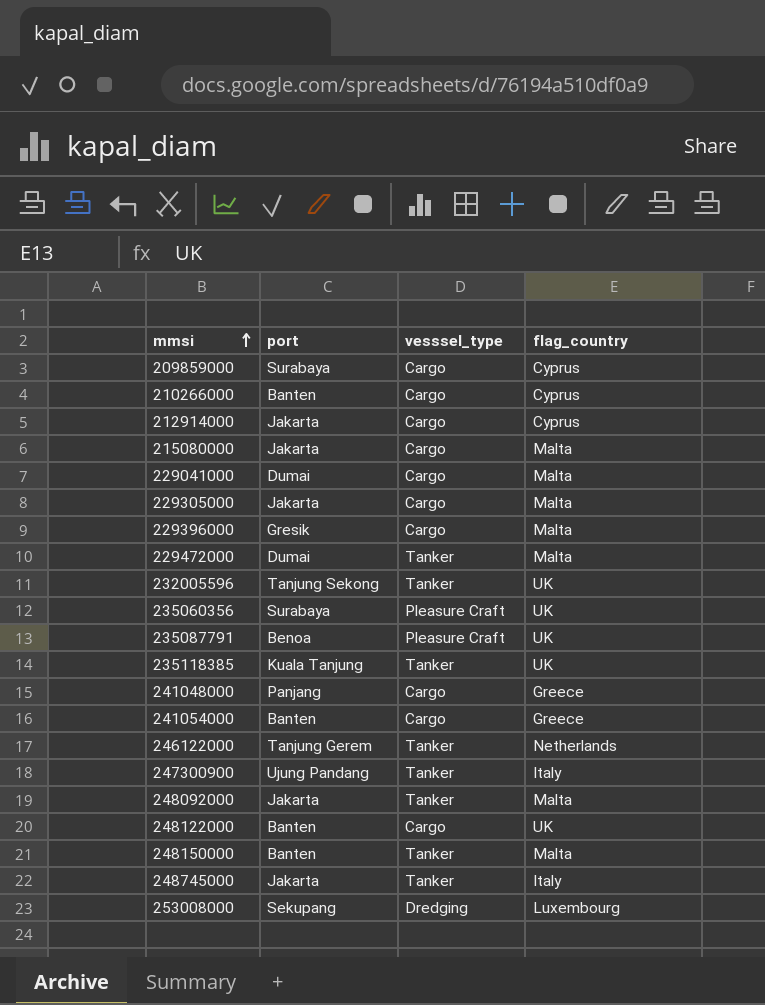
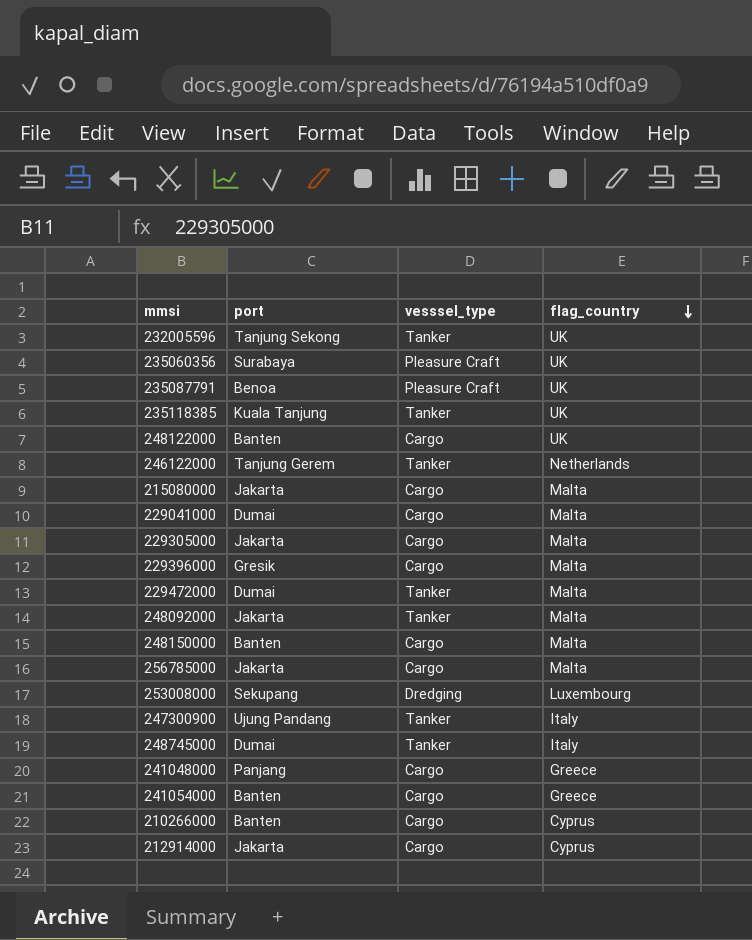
row order: mmsi ascending -> flag_country descending
row 209859000: Surabaya | Cargo | Cyprus -> none
248150000 | vesssel_type: Tanker -> Cargo
row 256785000: none -> Jakarta | Cargo | Malta
248745000 | port: Jakarta -> Dumai

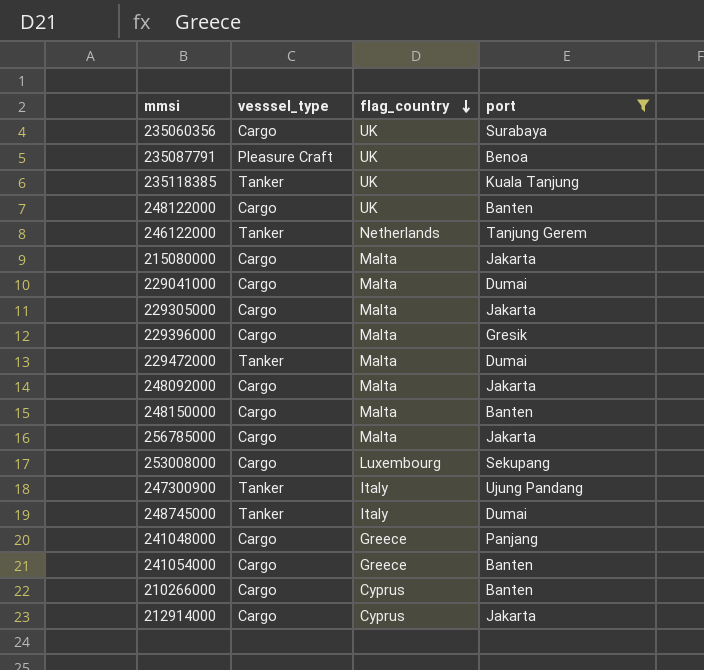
filter: none -> port != Tanjung Sekong
column port | position: 2 -> 4
235060356 | vesssel_type: Pleasure Craft -> Cargo
248092000 | vesssel_type: Tanker -> Cargo
253008000 | vesssel_type: Dredging -> Cargo

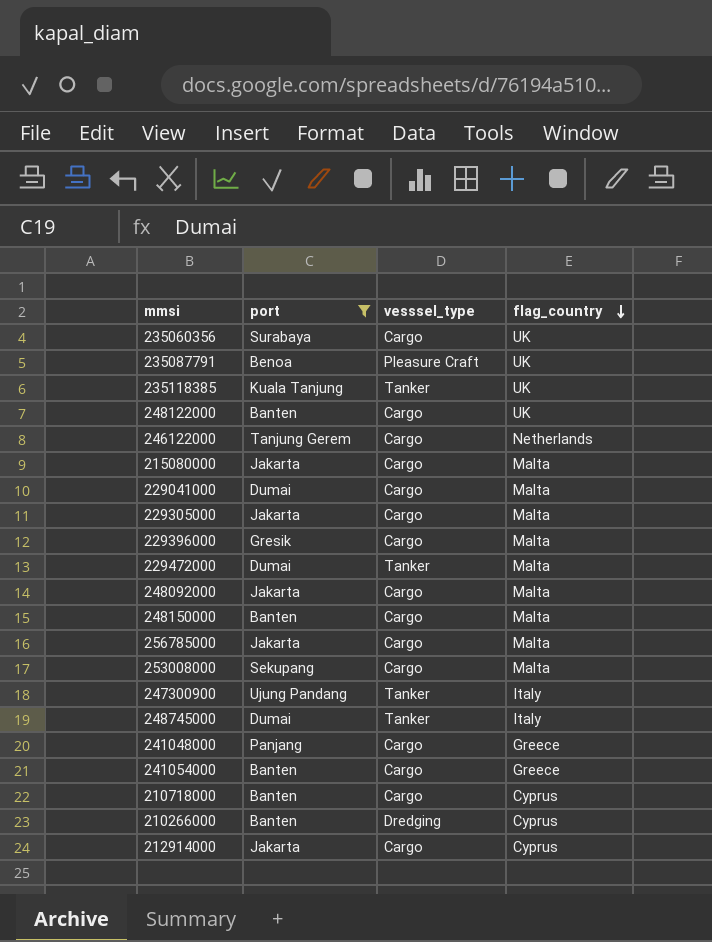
column port | position: 4 -> 2
246122000 | vesssel_type: Tanker -> Cargo
253008000 | flag_country: Luxembourg -> Malta
row 210718000: none -> Banten | Cargo | Cyprus
210266000 | vesssel_type: Cargo -> Dredging

